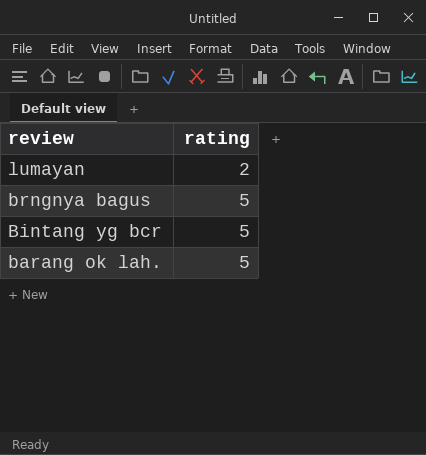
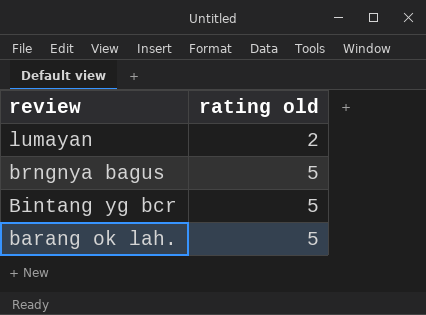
column name: rating -> rating old

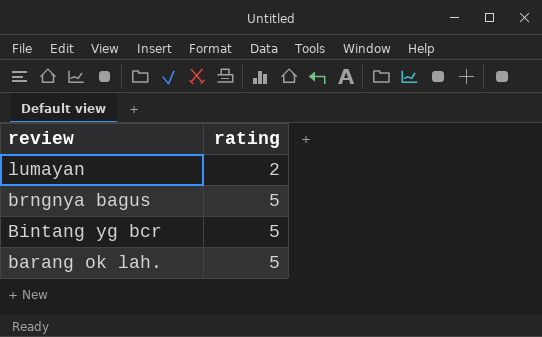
column name: rating old -> rating

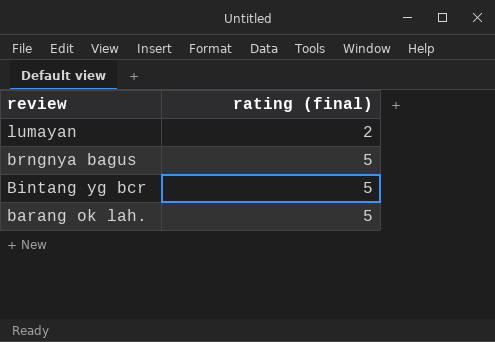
column name: rating -> rating (final)

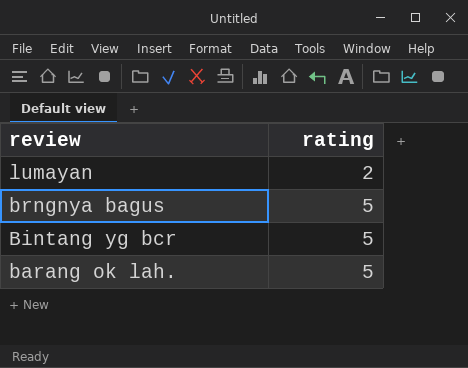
column name: rating (final) -> rating

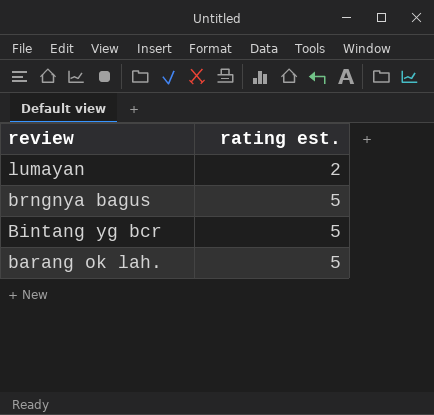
column name: rating -> rating est.

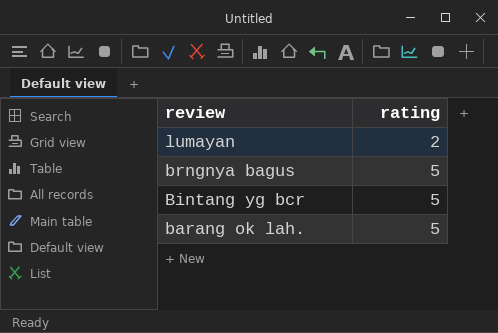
column name: rating est. -> rating

